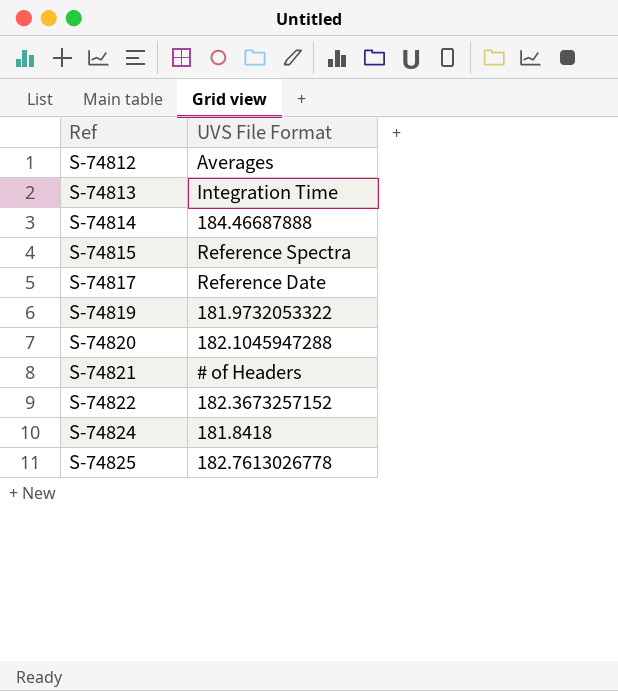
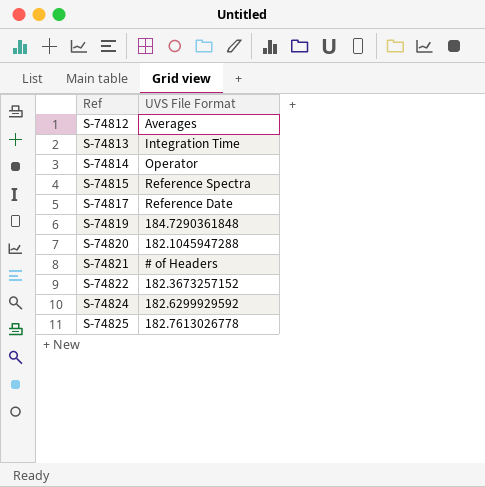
S-74814 | UVS File Format: 184.46687888 -> Operator
S-74819 | UVS File Format: 181.9732053322 -> 184.7290361848
S-74824 | UVS File Format: 181.8418 -> 182.6299929592

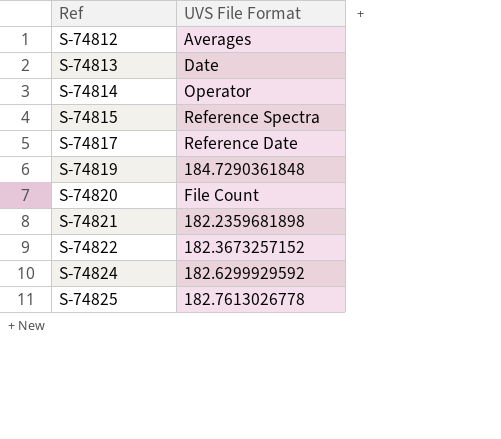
S-74813 | UVS File Format: Integration Time -> Date
S-74820 | UVS File Format: 182.1045947288 -> File Count
S-74821 | UVS File Format: # of Headers -> 182.2359681898

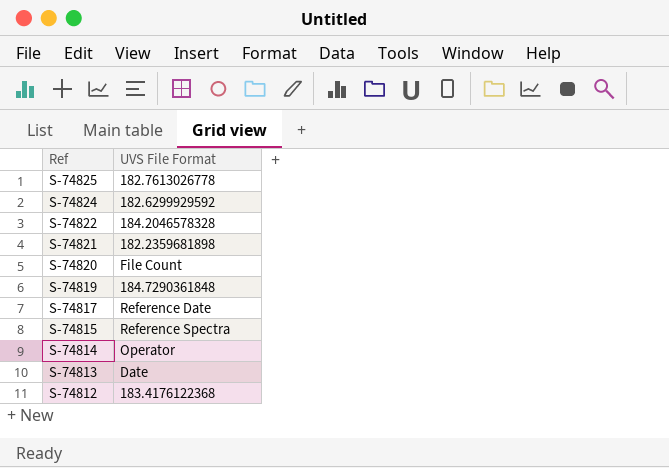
row order: Ref ascending -> Ref descending
S-74822 | UVS File Format: 182.3673257152 -> 184.2046578328
S-74812 | UVS File Format: Averages -> 183.4176122368

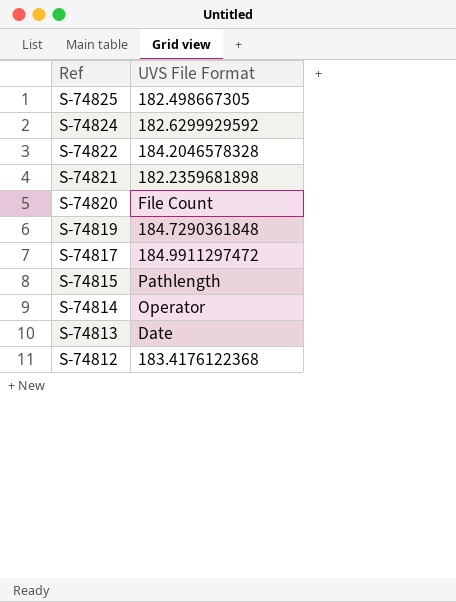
S-74825 | UVS File Format: 182.7613026778 -> 182.498667305
S-74817 | UVS File Format: Reference Date -> 184.9911297472
S-74815 | UVS File Format: Reference Spectra -> Pathlength

